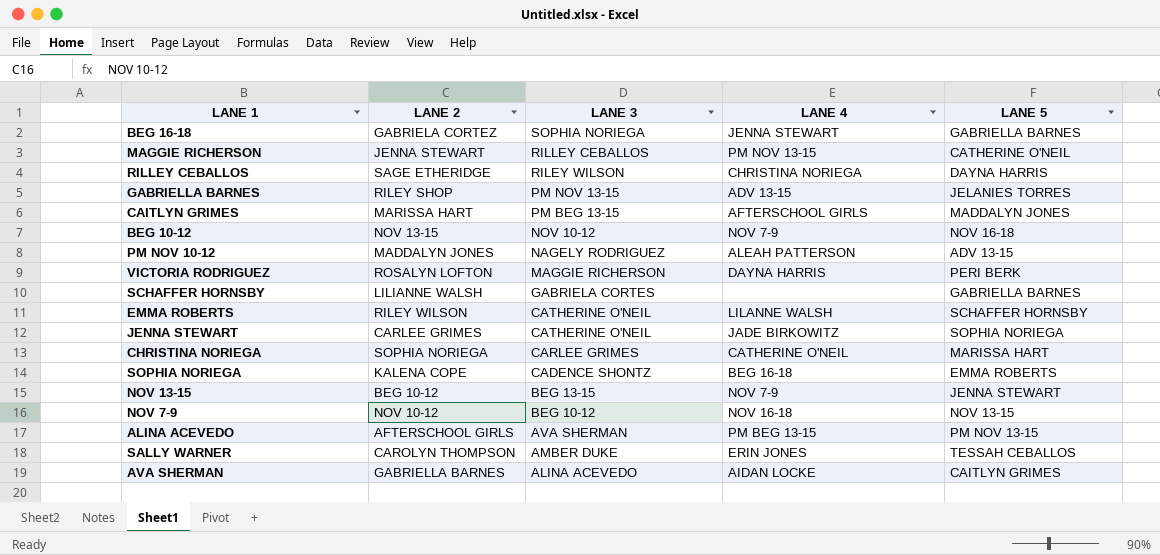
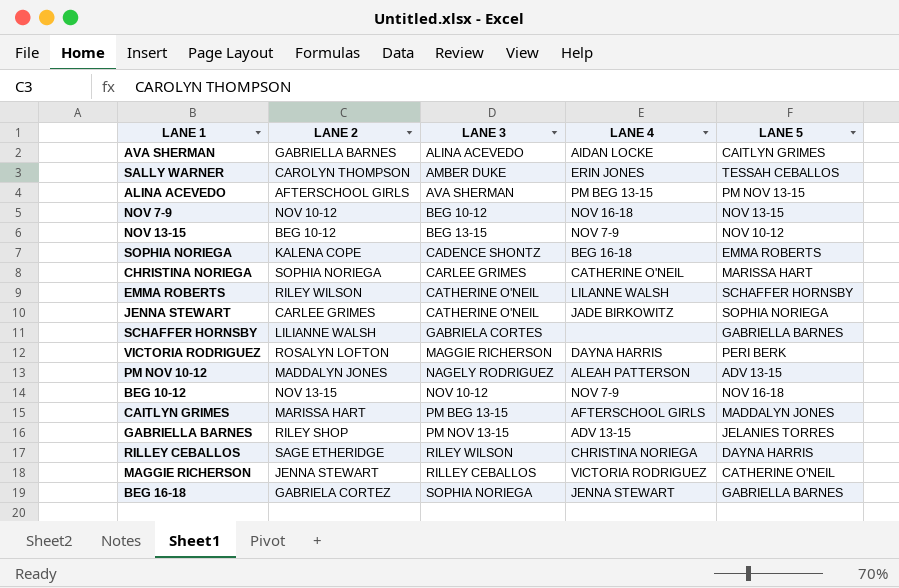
row order: LANE 3 descending -> LANE 3 ascending
NOV 13-15 | LANE 5: JENNA STEWART -> NOV 10-12
MAGGIE RICHERSON | LANE 4: PM NOV 13-15 -> VICTORIA RODRIGUEZ

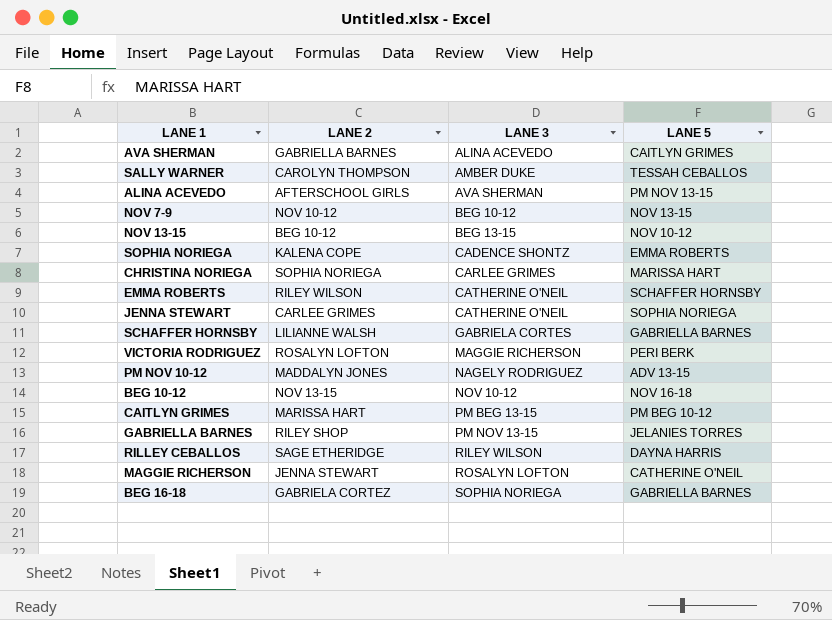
column LANE 4 | position: 4 -> none
CAITLYN GRIMES | LANE 5: MADDALYN JONES -> PM BEG 10-12
MAGGIE RICHERSON | LANE 3: RILLEY CEBALLOS -> ROSALYN LOFTON

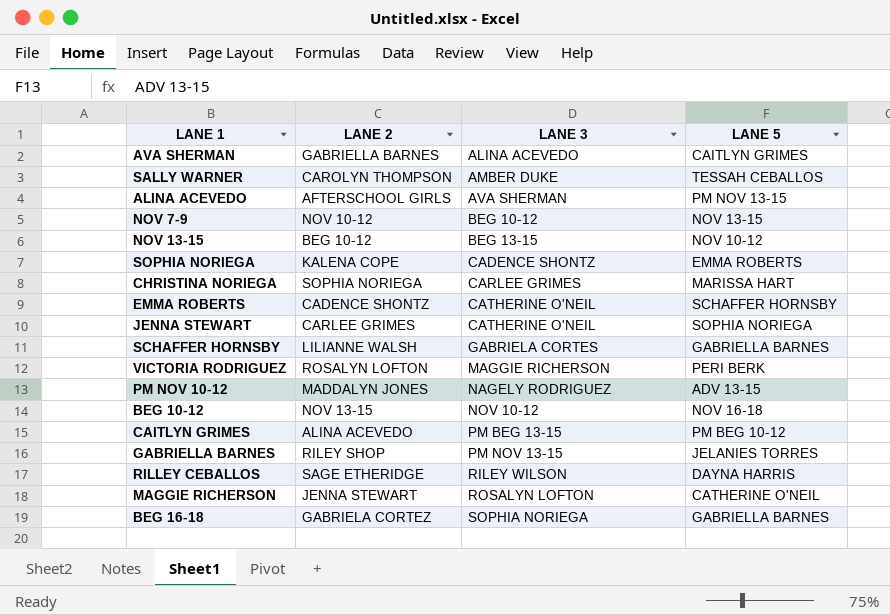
EMMA ROBERTS | LANE 2: RILEY WILSON -> CADENCE SHONTZ
CAITLYN GRIMES | LANE 2: MARISSA HART -> ALINA ACEVEDO

